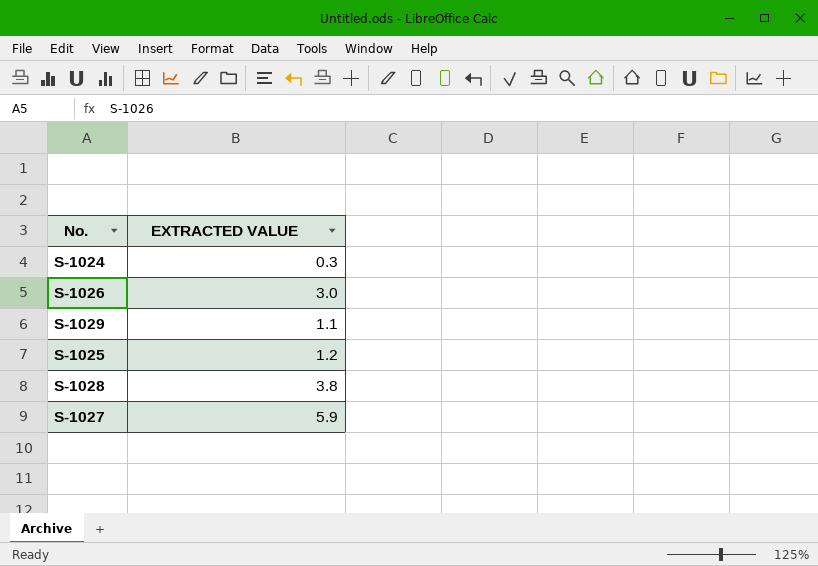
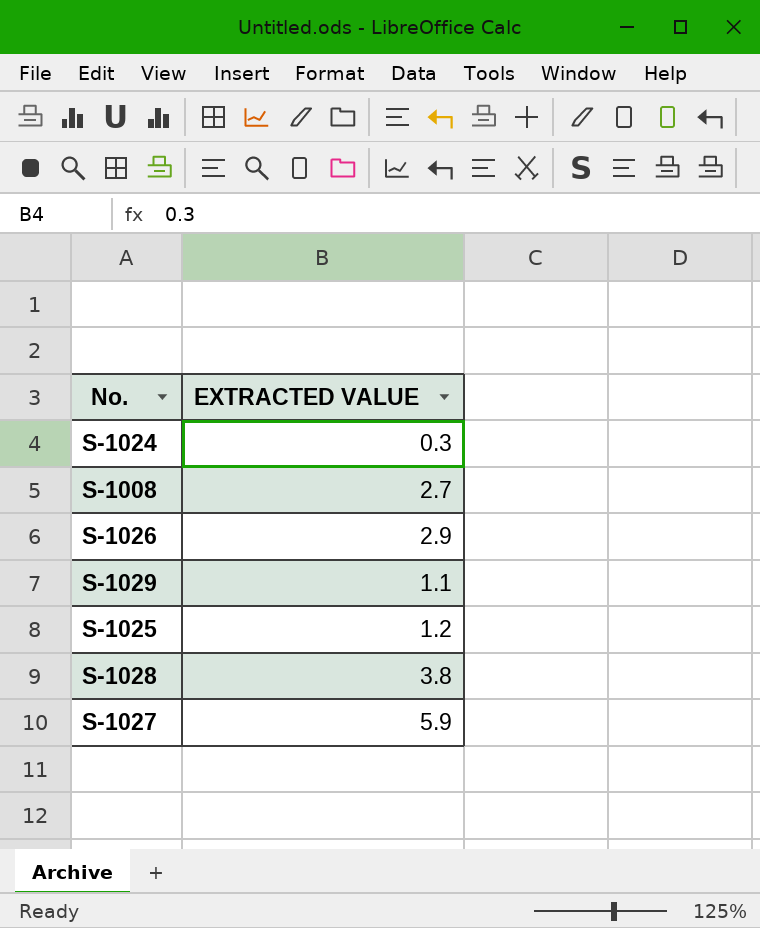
row S-1008: none -> 2.7
S-1026 | EXTRACTED VALUE: 3.0 -> 2.9

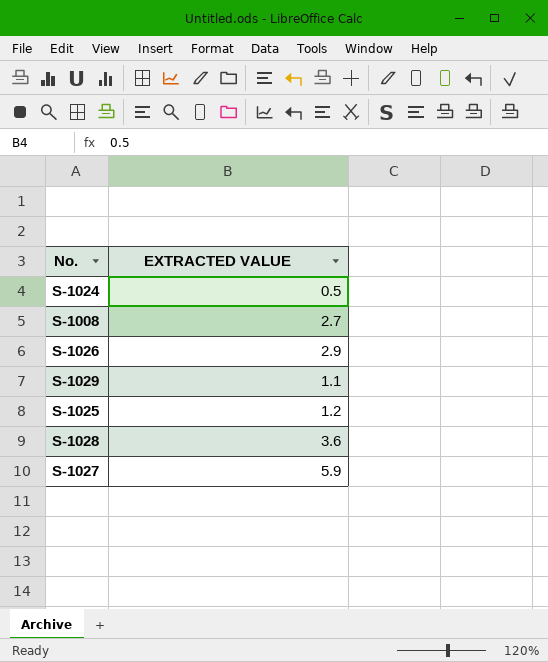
S-1024 | EXTRACTED VALUE: 0.3 -> 0.5
S-1028 | EXTRACTED VALUE: 3.8 -> 3.6

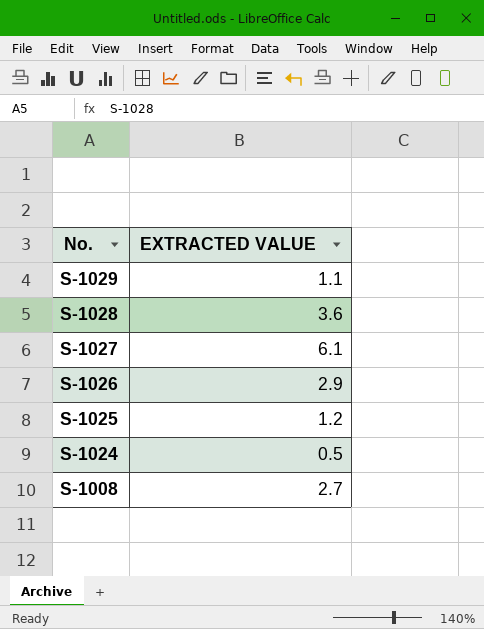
row order: none -> No. descending
S-1027 | EXTRACTED VALUE: 5.9 -> 6.1

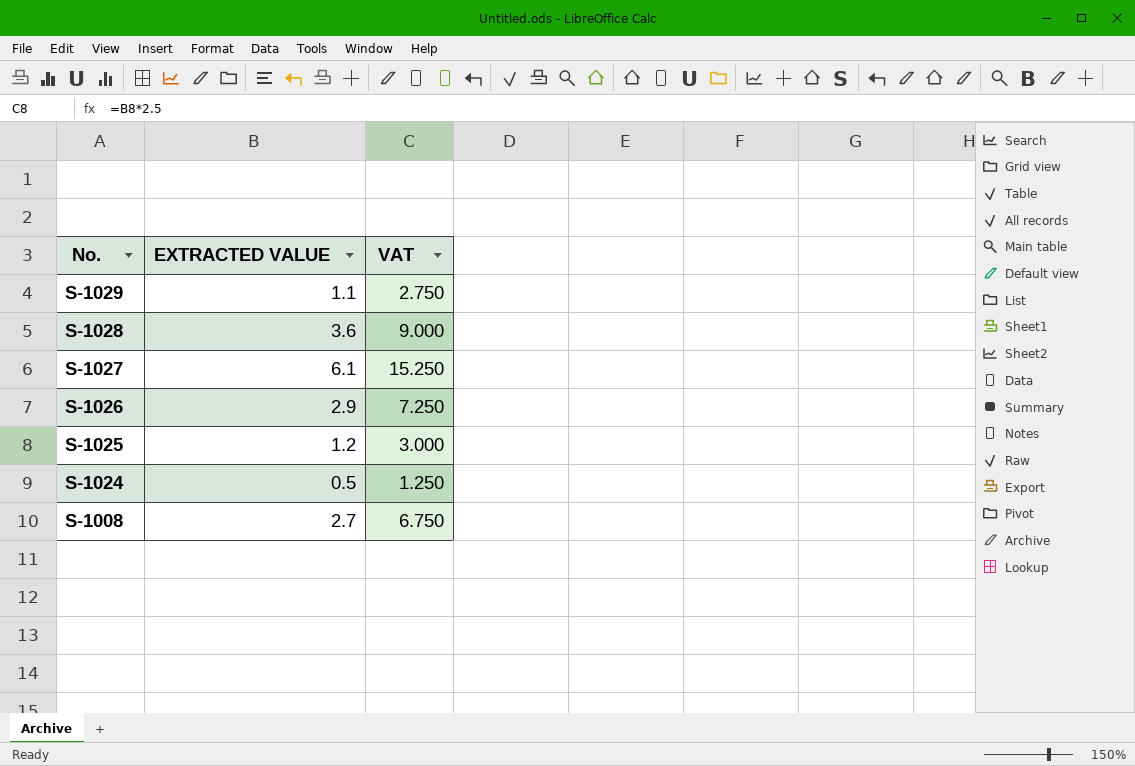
column VAT | formula: none -> [EXTRACTED VALUE] * 2.5

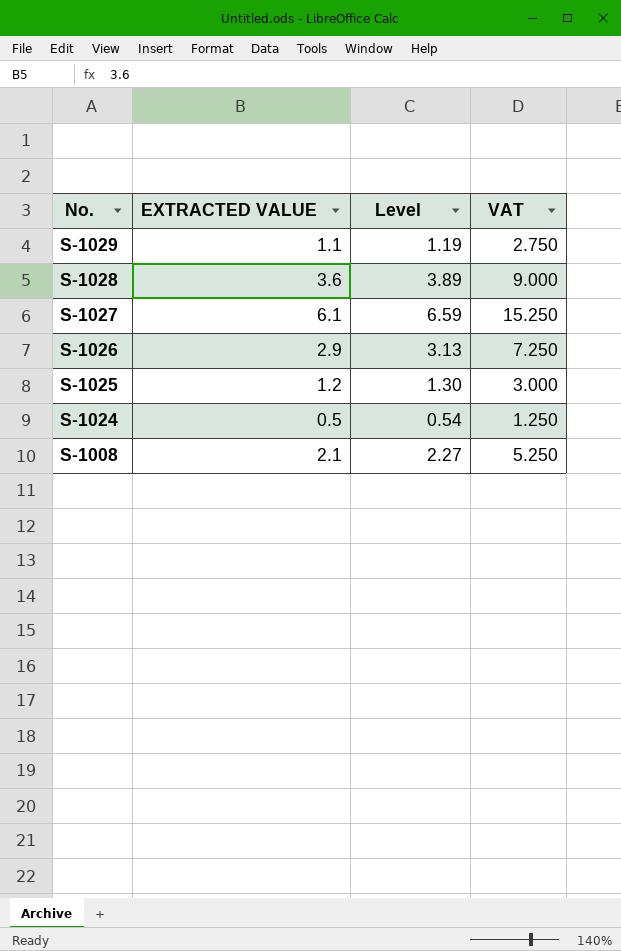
column Level | formula: none -> [EXTRACTED VALUE] * 1.08
S-1008 | EXTRACTED VALUE: 2.7 -> 2.1
S-1008 | VAT: 6.750 -> 5.250

